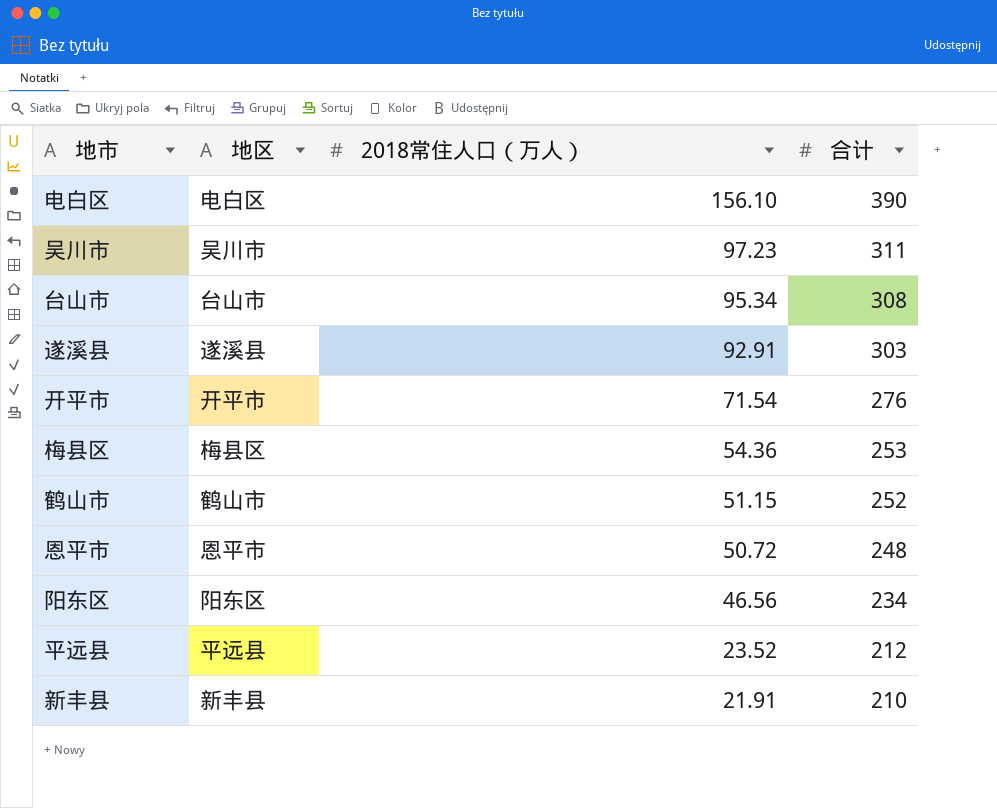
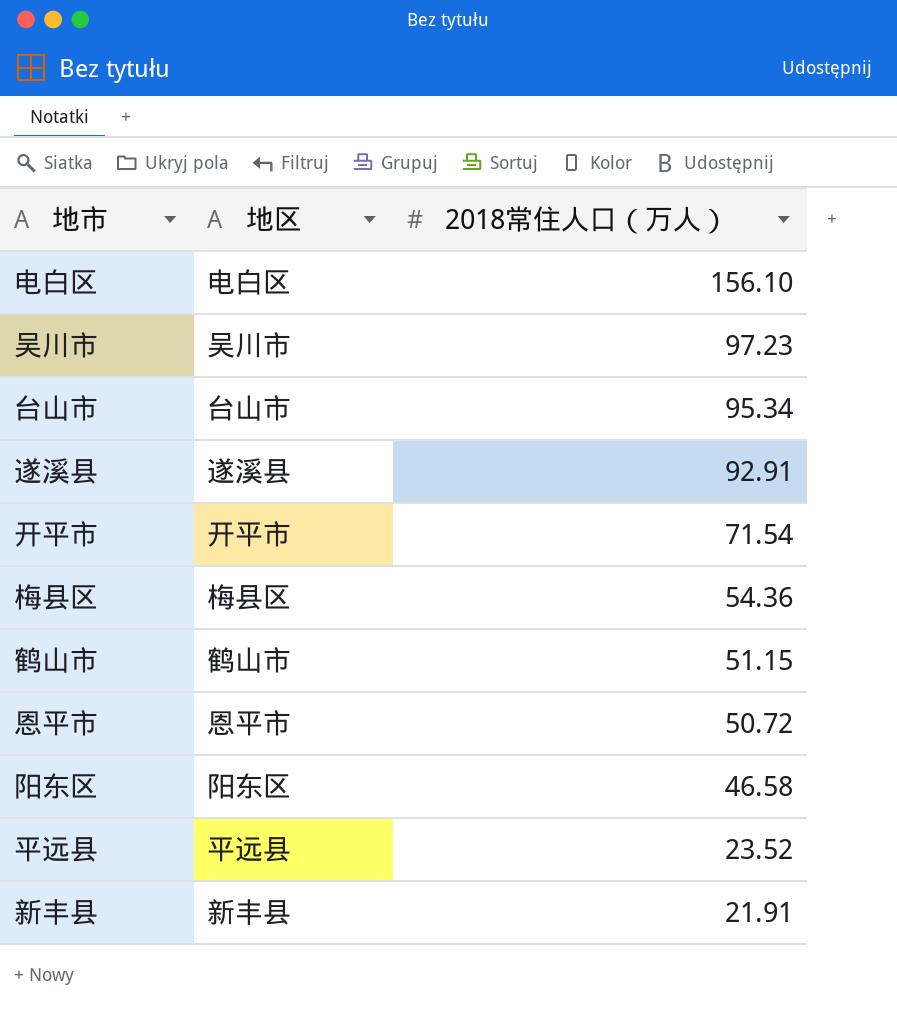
column 合计 | position: 4 -> none
阳东区 | 2018常住人口（万人）: 46.56 -> 46.58

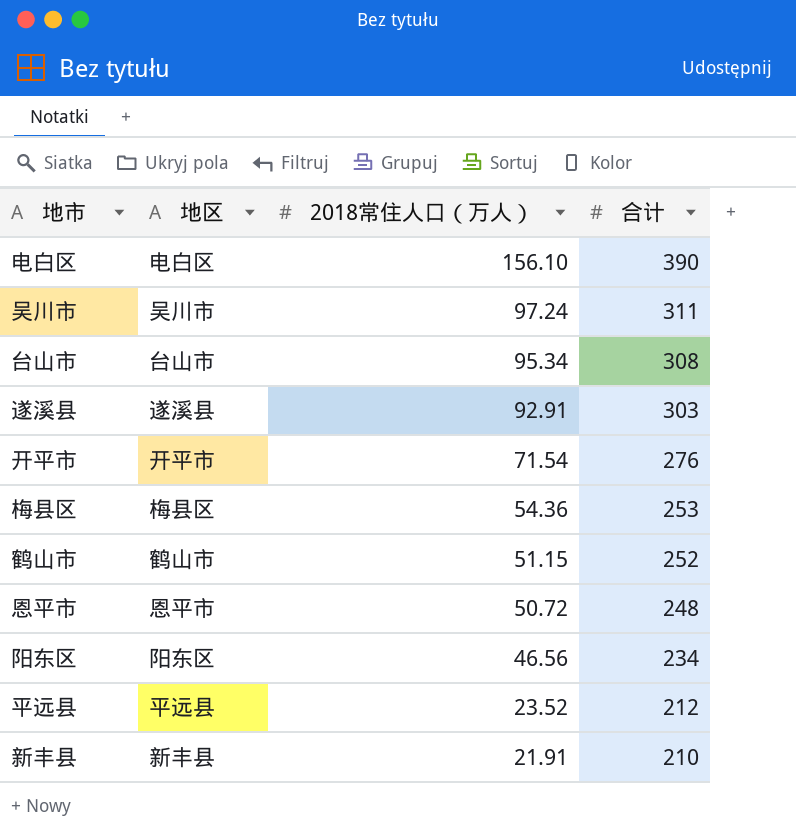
column 合计 | position: none -> 4
吴川市 | 2018常住人口（万人）: 97.23 -> 97.24
阳东区 | 2018常住人口（万人）: 46.58 -> 46.56

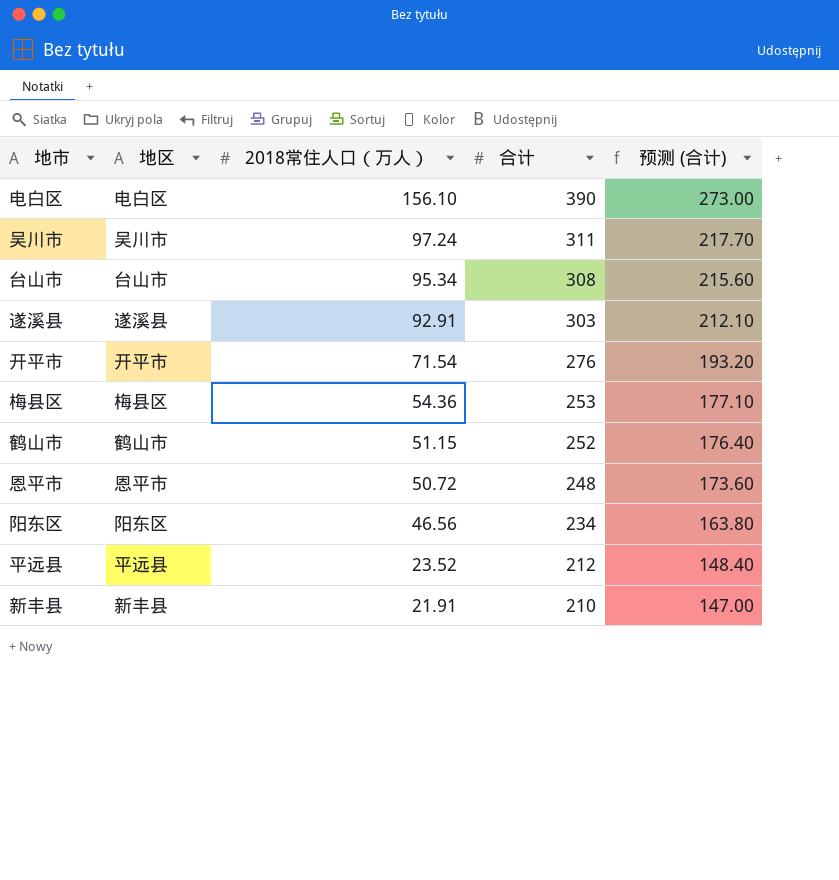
column 预测 (合计) | formula: none -> [合计] * 0.7

